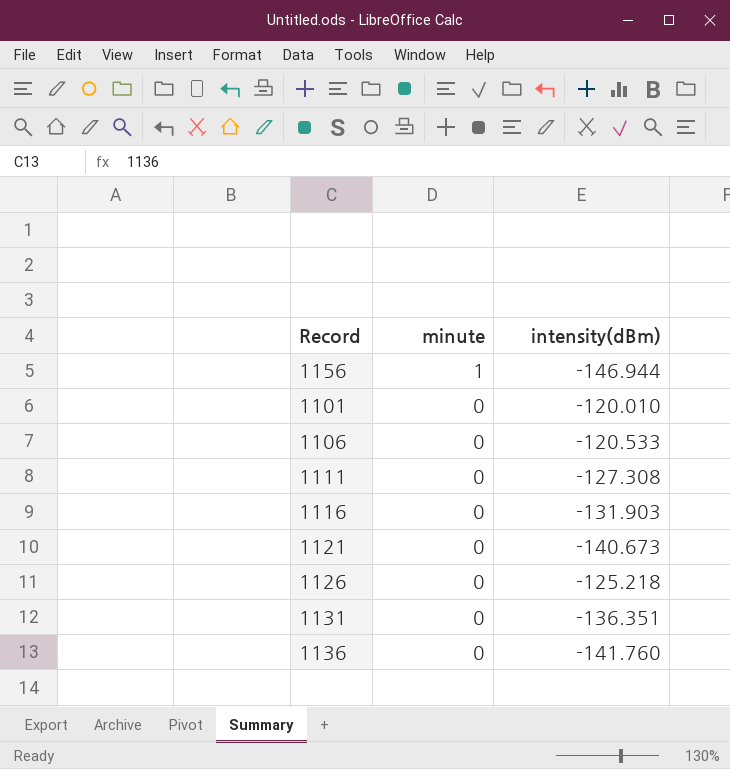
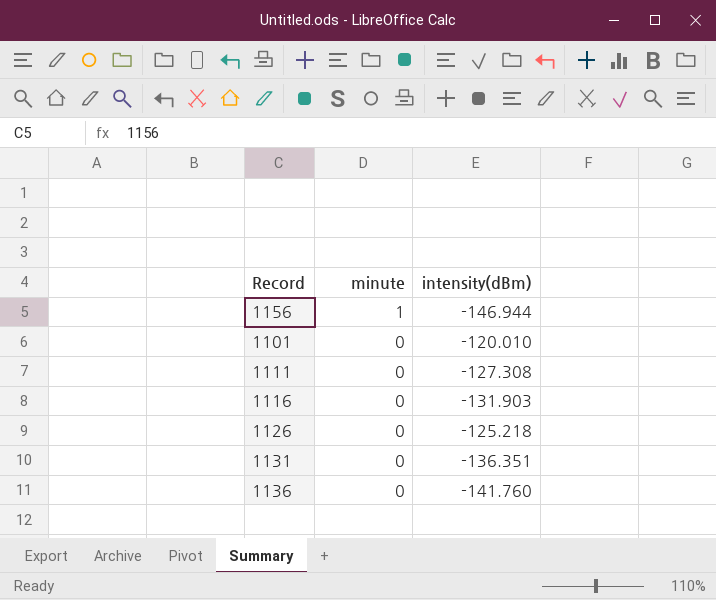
row 1106: 0 | -120.533 -> none
row 1121: 0 | -140.673 -> none

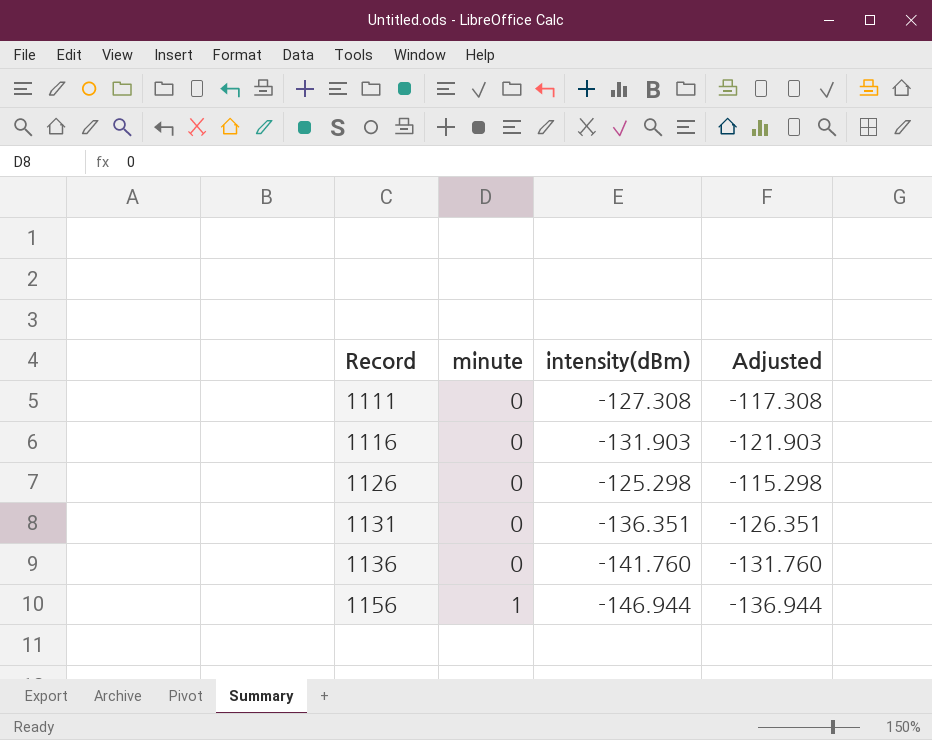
row order: minute descending -> Record ascending
column Adjusted | formula: none -> [intensity(dBm)] + 10
row 1101: 0 | -120.010 -> none
1126 | intensity(dBm): -125.218 -> -125.298

